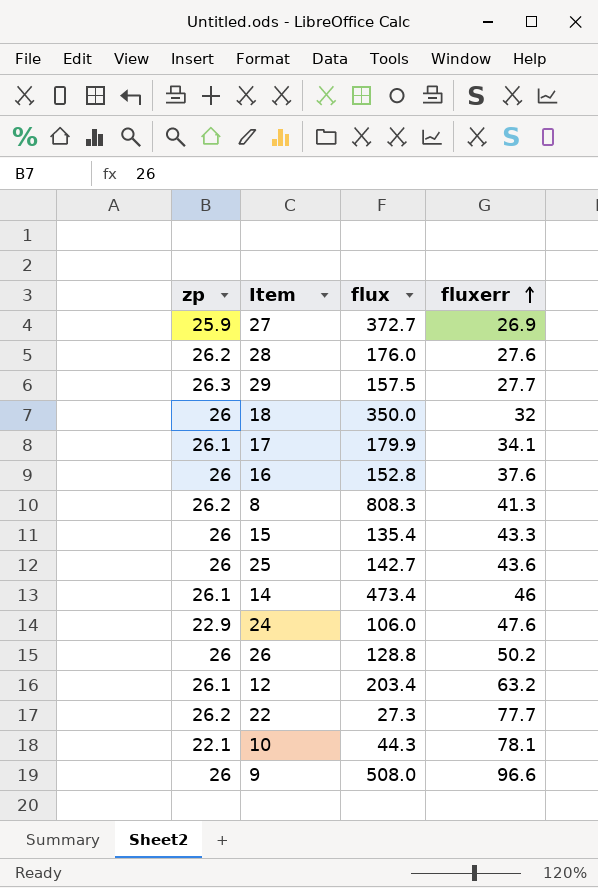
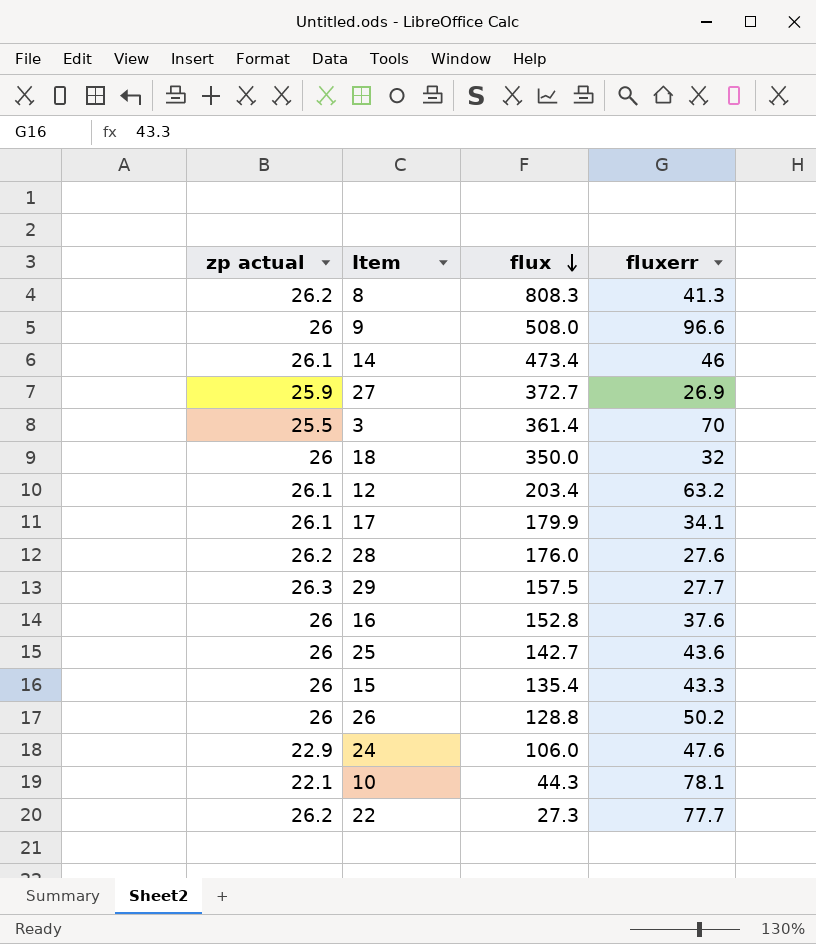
row order: fluxerr ascending -> flux descending
column name: zp -> zp actual
row 3: none -> 25.5 | 361.4 | 70

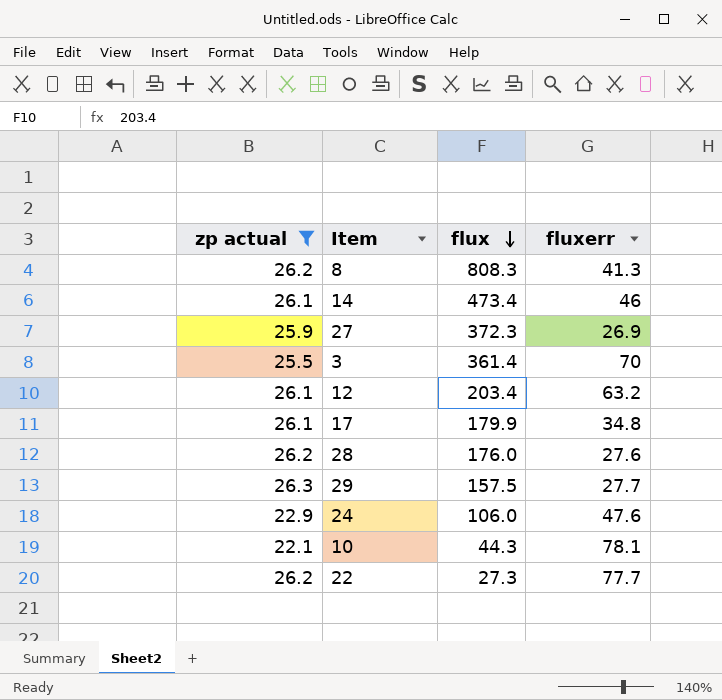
filter: none -> zp actual != 26
27 | flux: 372.7 -> 372.3
17 | fluxerr: 34.1 -> 34.8

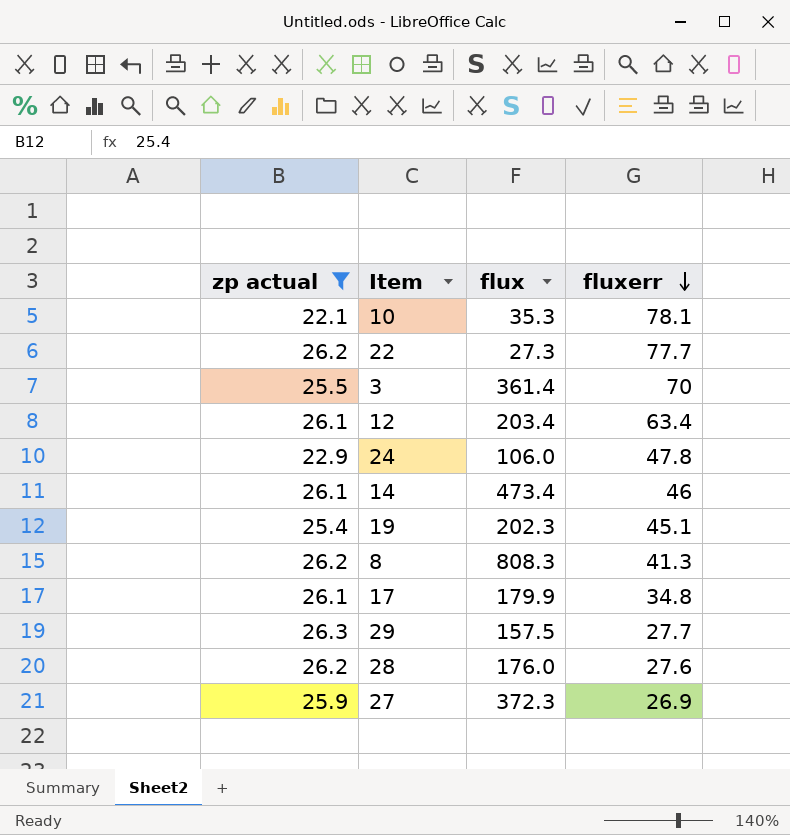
row order: flux descending -> fluxerr descending
10 | flux: 44.3 -> 35.3
12 | fluxerr: 63.2 -> 63.4
24 | fluxerr: 47.6 -> 47.8
row 19: none -> 25.4 | 202.3 | 45.1

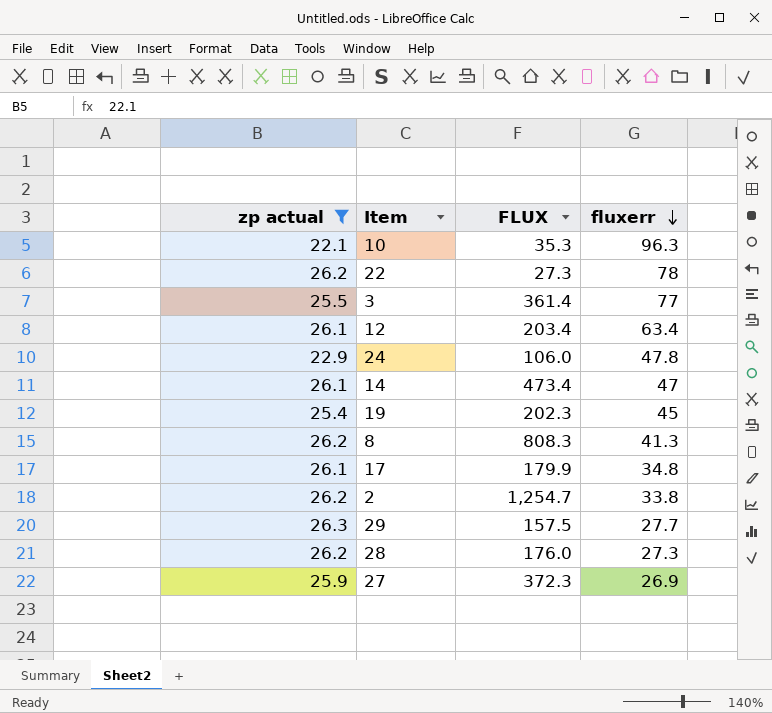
column name: flux -> FLUX
10 | fluxerr: 78.1 -> 96.3
22 | fluxerr: 77.7 -> 78
3 | fluxerr: 70 -> 77
14 | fluxerr: 46 -> 47
19 | fluxerr: 45.1 -> 45
row 2: none -> 26.2 | 1,254.7 | 33.8
28 | fluxerr: 27.6 -> 27.3

